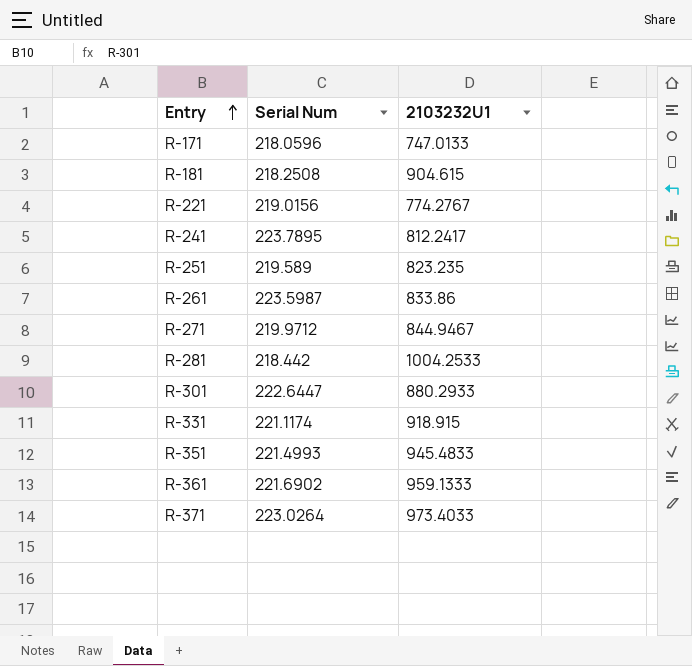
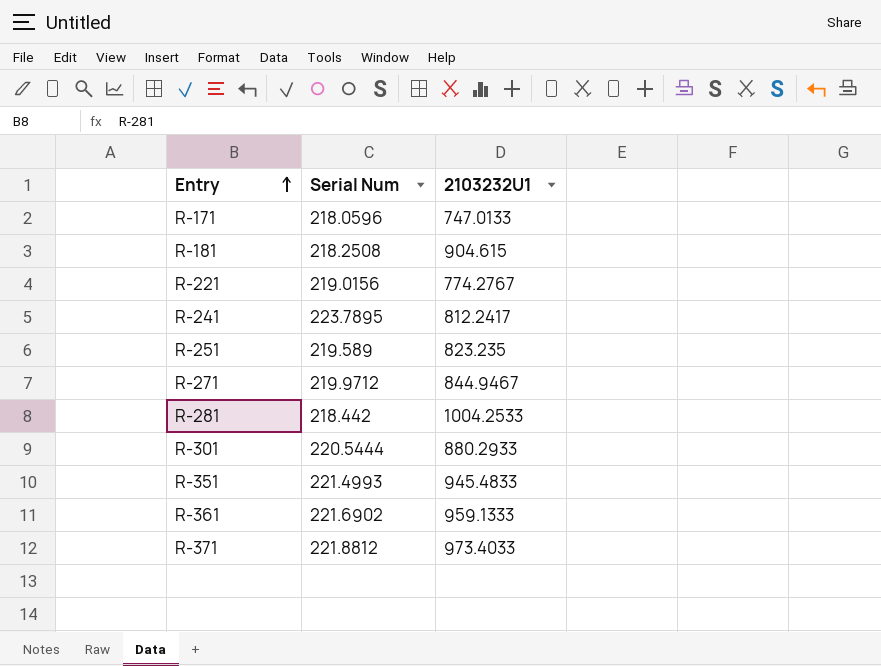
row R-261: 223.5987 | 833.86 -> none
row R-331: 221.1174 | 918.915 -> none
R-301 | Serial Num: 222.6447 -> 220.5444
R-371 | Serial Num: 223.0264 -> 221.8812

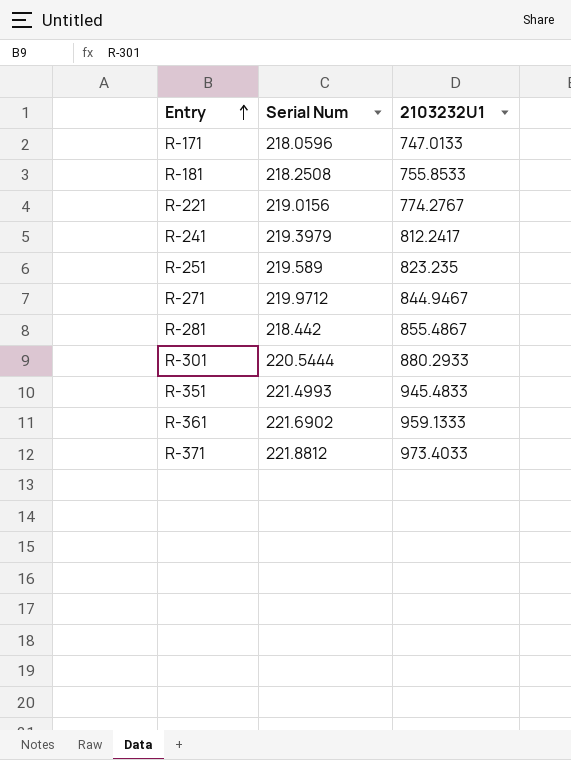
R-181 | 2103232U1: 904.615 -> 755.8533
R-241 | Serial Num: 223.7895 -> 219.3979
R-281 | 2103232U1: 1004.2533 -> 855.4867

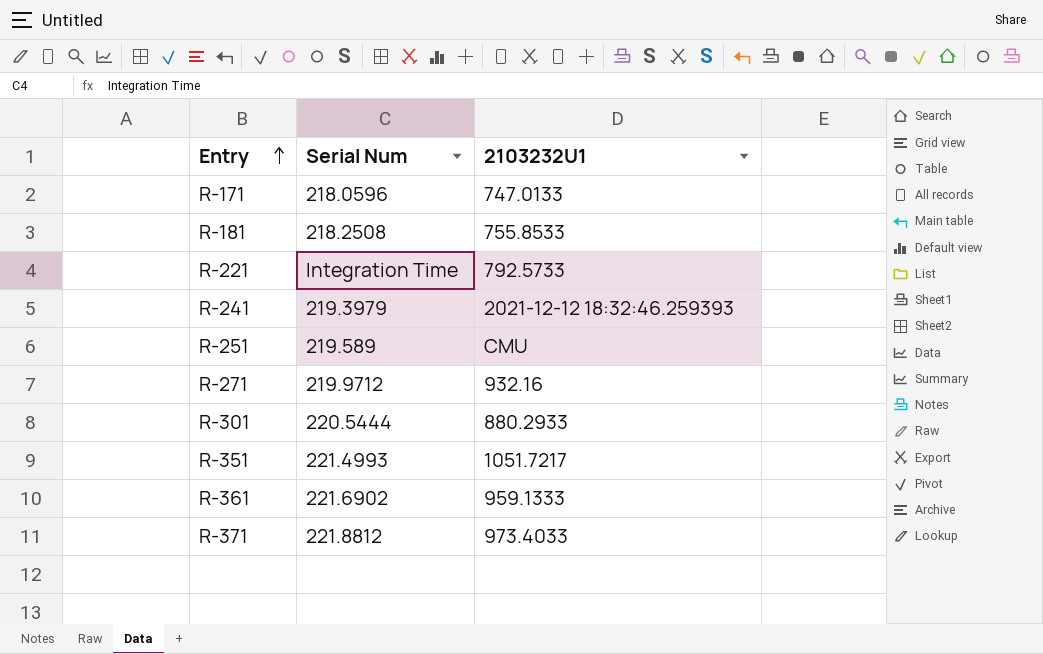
row R-281: 218.442 | 855.4867 -> none
R-221 | Serial Num: 219.0156 -> Integration Time
R-221 | 2103232U1: 774.2767 -> 792.5733
R-241 | 2103232U1: 812.2417 -> 2021-12-12 18:32:46.259393
R-251 | 2103232U1: 823.235 -> CMU
R-271 | 2103232U1: 844.9467 -> 932.16
R-351 | 2103232U1: 945.4833 -> 1051.7217

